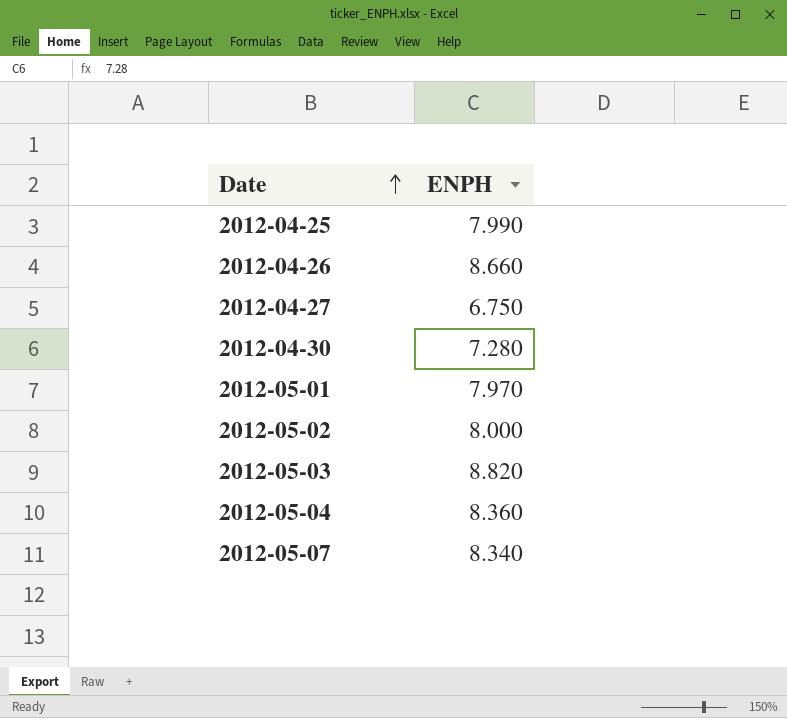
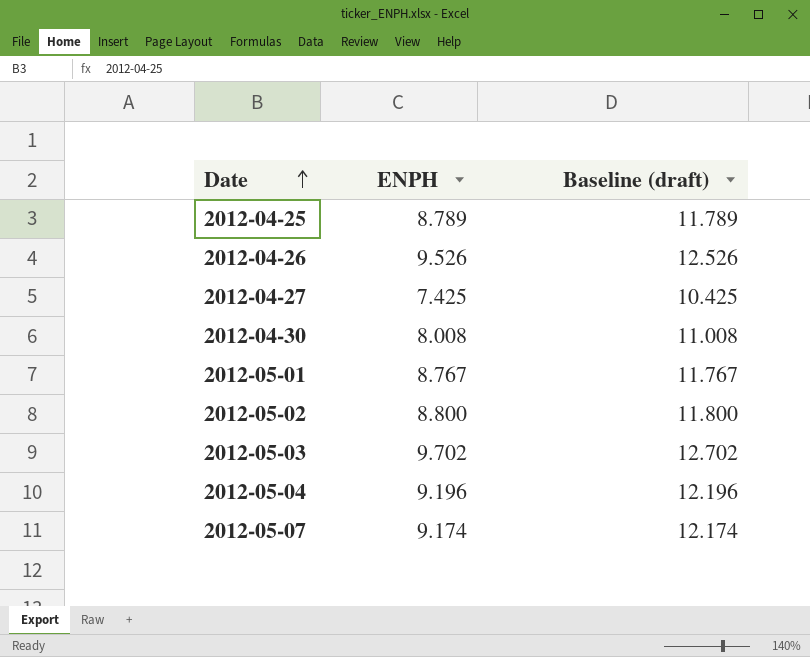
column Baseline (draft) | formula: none -> [ENPH] + 3
2012-04-25 | ENPH: 7.990 -> 8.789
2012-04-26 | ENPH: 8.660 -> 9.526
2012-04-27 | ENPH: 6.750 -> 7.425
2012-04-30 | ENPH: 7.280 -> 8.008
2012-05-01 | ENPH: 7.970 -> 8.767
2012-05-02 | ENPH: 8.000 -> 8.800
2012-05-03 | ENPH: 8.820 -> 9.702
2012-05-04 | ENPH: 8.360 -> 9.196
2012-05-07 | ENPH: 8.340 -> 9.174

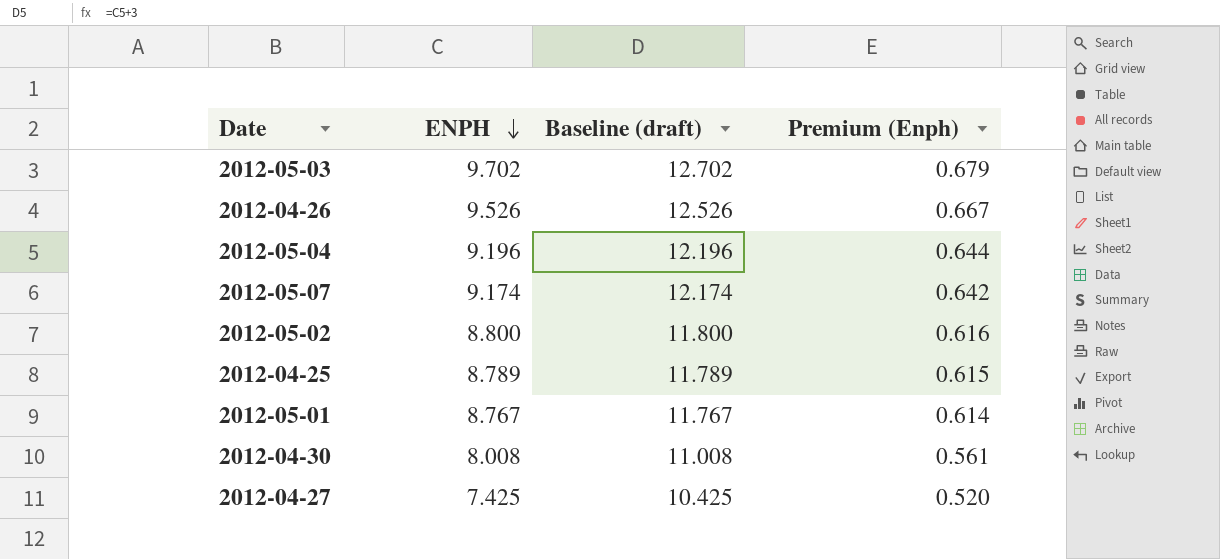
row order: Date ascending -> ENPH descending
column Premium (Enph) | formula: none -> [ENPH] * 0.07

